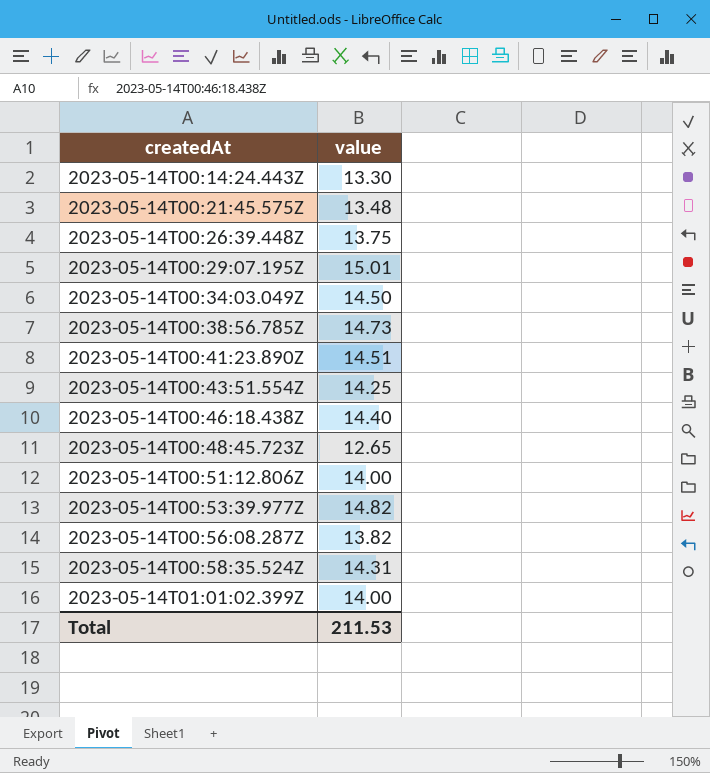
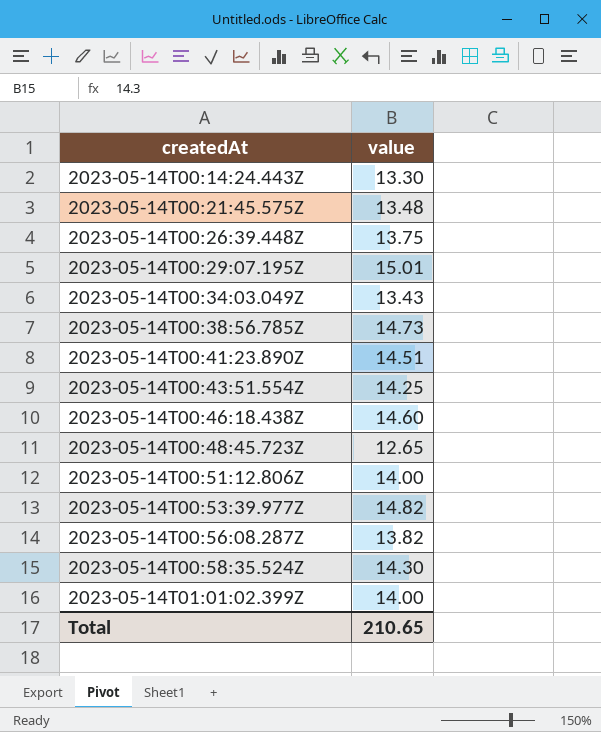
2023-05-14T00:34:03.049Z | value: 14.50 -> 13.43
2023-05-14T00:46:18.438Z | value: 14.40 -> 14.60
2023-05-14T00:58:35.524Z | value: 14.31 -> 14.30
Total | value: 211.53 -> 210.65

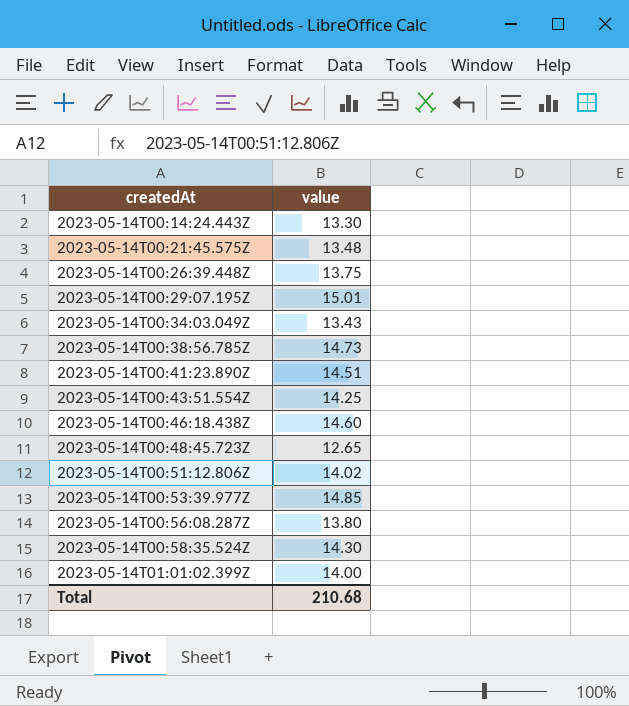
2023-05-14T00:51:12.806Z | value: 14.00 -> 14.02
2023-05-14T00:53:39.977Z | value: 14.82 -> 14.85
2023-05-14T00:56:08.287Z | value: 13.82 -> 13.80
Total | value: 210.65 -> 210.68

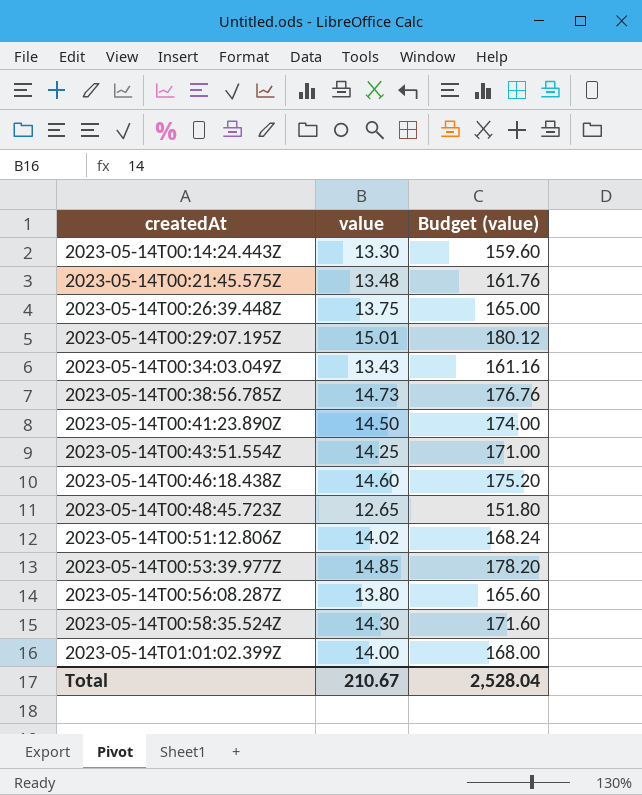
column Budget (value) | formula: none -> [value] * 12
2023-05-14T00:41:23.890Z | value: 14.51 -> 14.50
Total | value: 210.68 -> 210.67

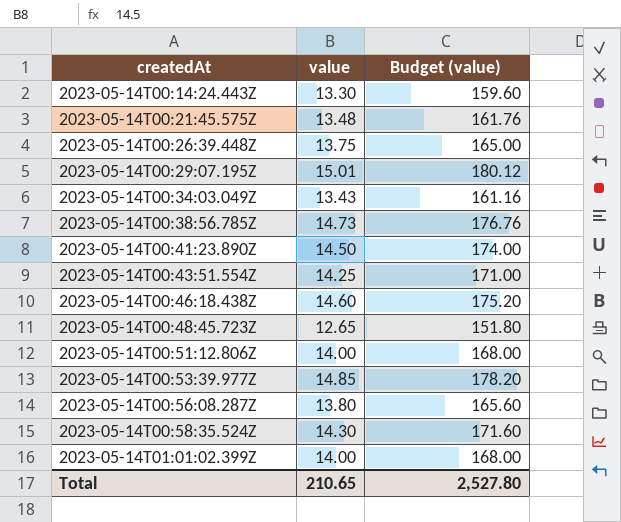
2023-05-14T00:51:12.806Z | value: 14.02 -> 14.00
2023-05-14T00:51:12.806Z | Budget (value): 168.24 -> 168.00
Total | value: 210.67 -> 210.65
Total | Budget (value): 2,528.04 -> 2,527.80

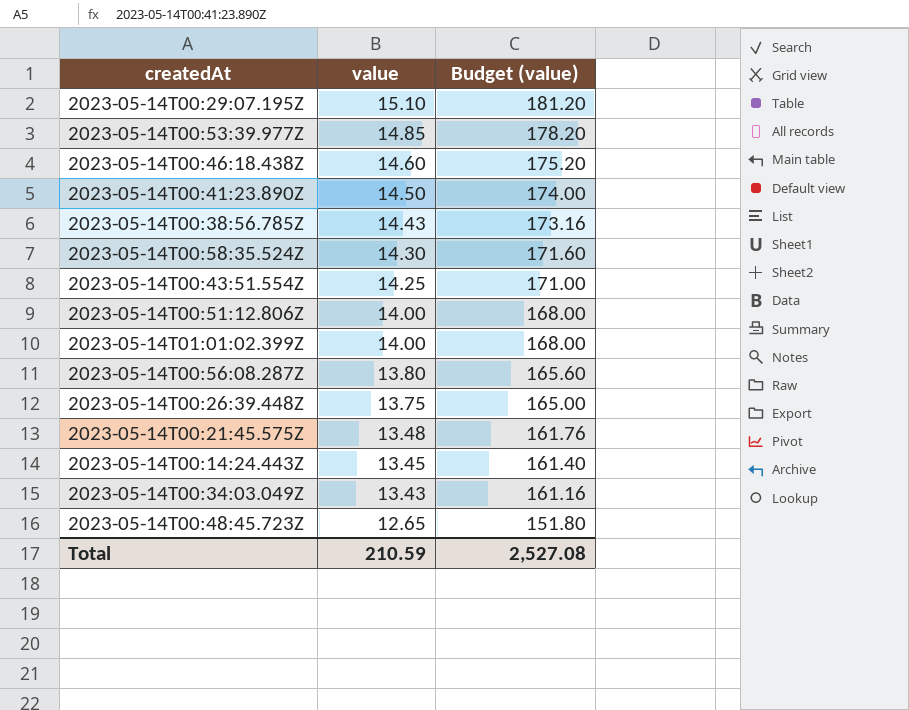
row order: createdAt ascending -> value descending
2023-05-14T00:29:07.195Z | value: 15.01 -> 15.10
2023-05-14T00:29:07.195Z | Budget (value): 180.12 -> 181.20
2023-05-14T00:38:56.785Z | value: 14.73 -> 14.43
2023-05-14T00:38:56.785Z | Budget (value): 176.76 -> 173.16
2023-05-14T00:14:24.443Z | value: 13.30 -> 13.45
2023-05-14T00:14:24.443Z | Budget (value): 159.60 -> 161.40
Total | value: 210.65 -> 210.59
Total | Budget (value): 2,527.80 -> 2,527.08

